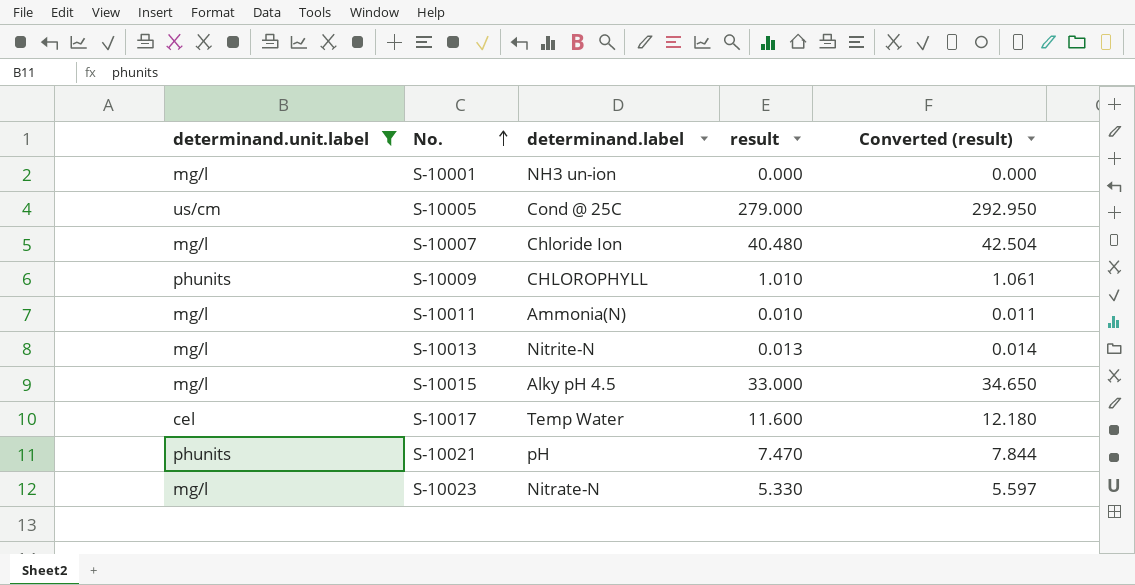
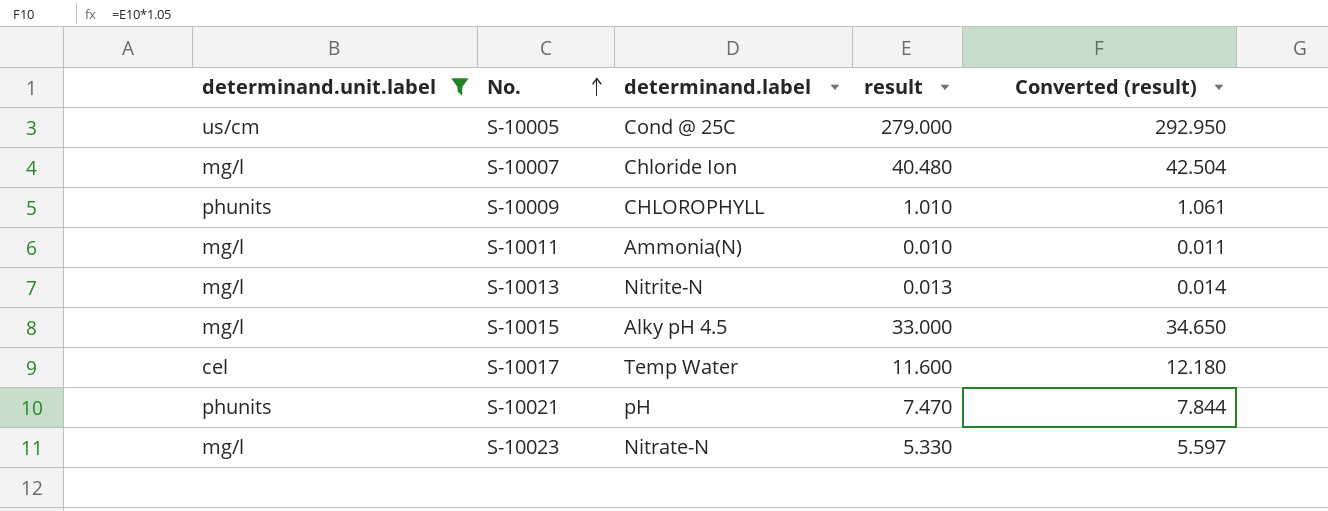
row S-10001: mg/l | NH3 un-ion | 0.000 | 0.000 -> none

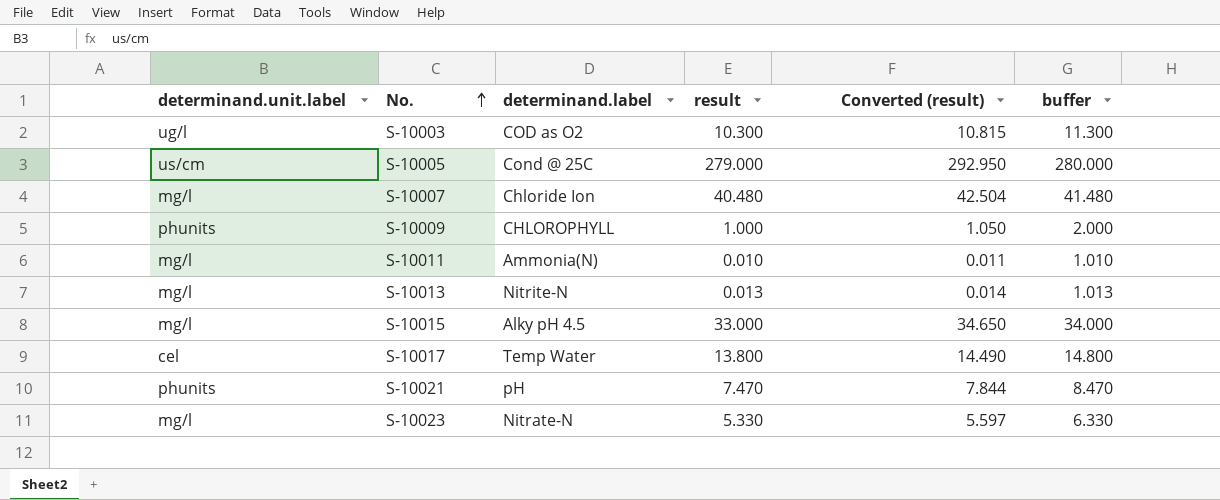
filter: determinand.unit.label != ug/l -> none
column buffer | formula: none -> [result] + 1
S-10009 | result: 1.010 -> 1.000
S-10009 | Converted (result): 1.061 -> 1.050
S-10017 | result: 11.600 -> 13.800
S-10017 | Converted (result): 12.180 -> 14.490

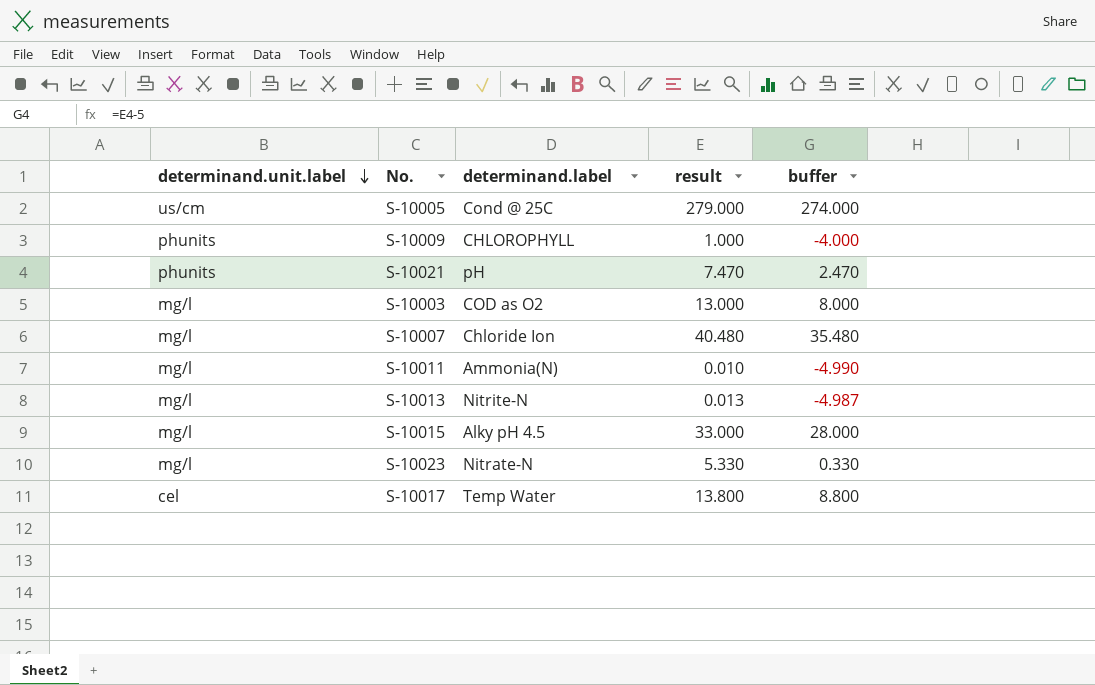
row order: No. ascending -> determinand.unit.label descending
column Converted (result) | formula: [result] * 1.05 -> none
column buffer | formula: [result] + 1 -> [result] - 5
S-10003 | determinand.unit.label: ug/l -> mg/l
S-10003 | result: 10.300 -> 13.000

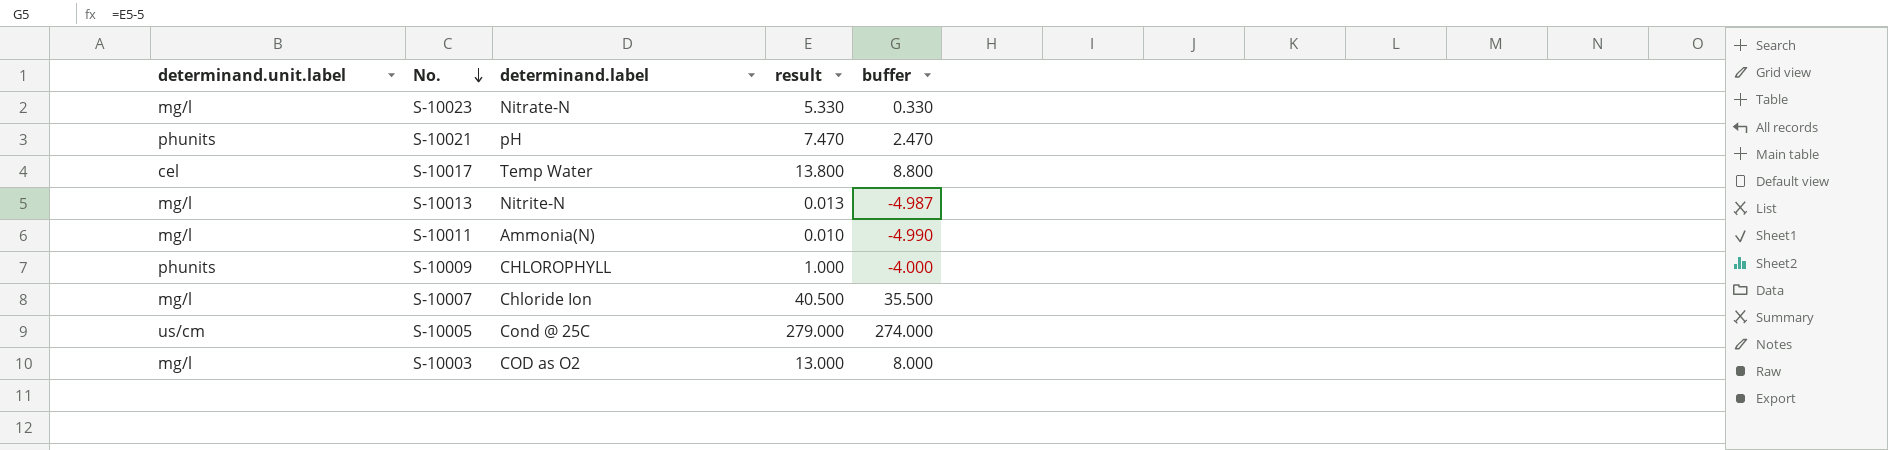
row order: determinand.unit.label descending -> No. descending
row S-10015: mg/l | Alky pH 4.5 | 33.000 | 28.000 -> none
S-10007 | result: 40.480 -> 40.500
S-10007 | buffer: 35.480 -> 35.500

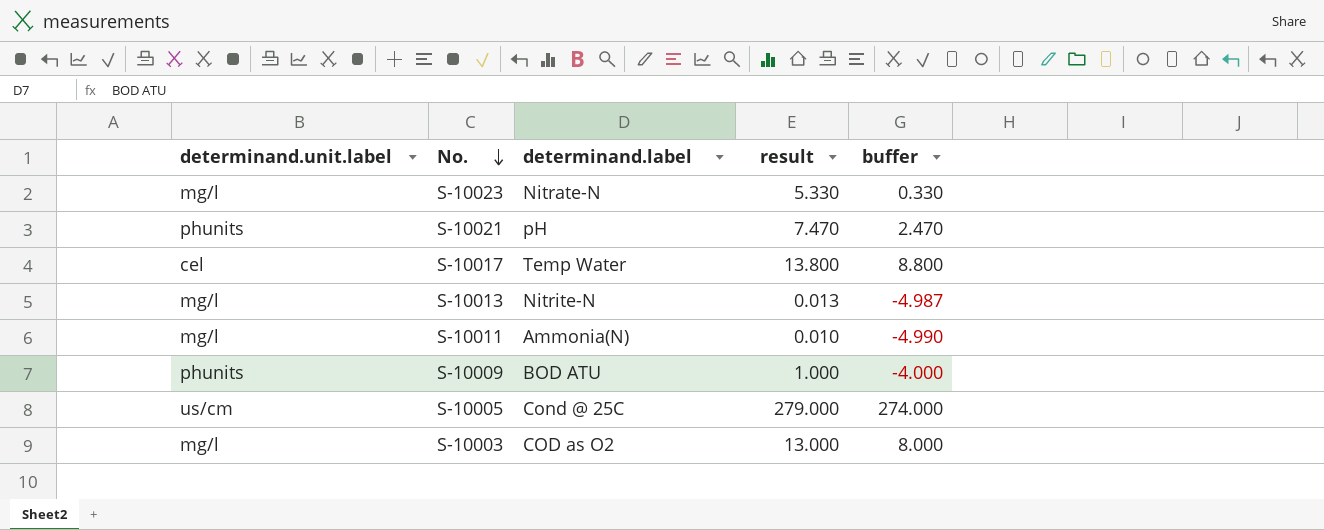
row S-10007: mg/l | Chloride Ion | 40.500 | 35.500 -> none
S-10009 | determinand.label: CHLOROPHYLL -> BOD ATU

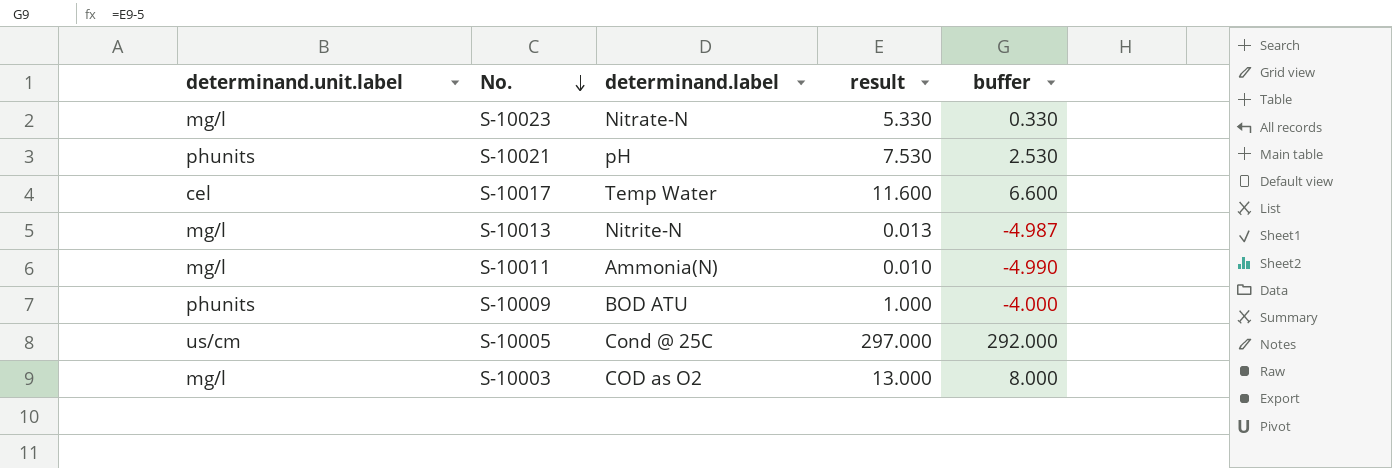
S-10021 | result: 7.470 -> 7.530
S-10021 | buffer: 2.470 -> 2.530
S-10017 | result: 13.800 -> 11.600
S-10017 | buffer: 8.800 -> 6.600
S-10005 | result: 279.000 -> 297.000
S-10005 | buffer: 274.000 -> 292.000

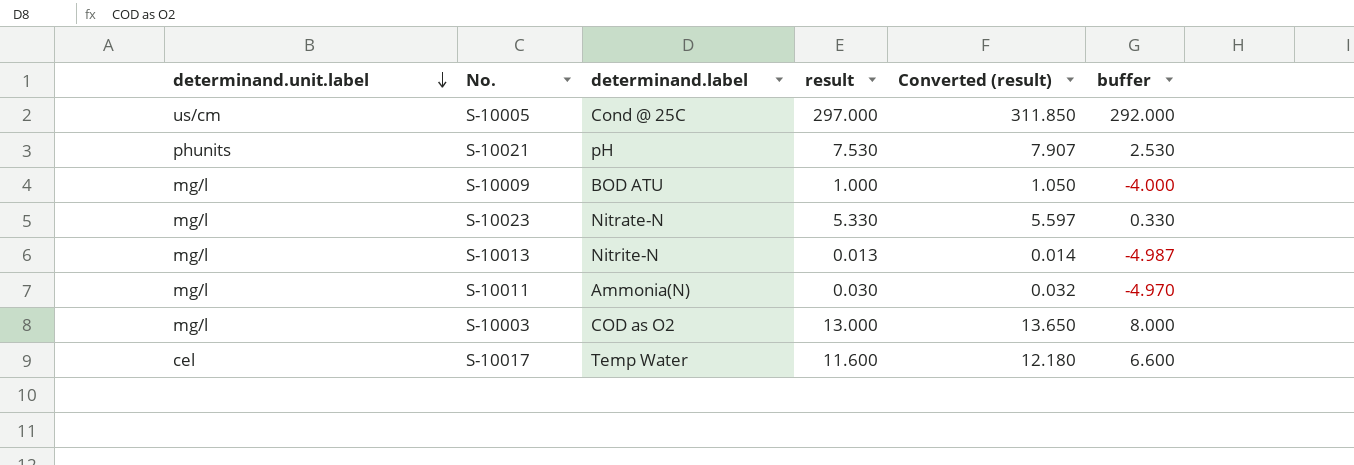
row order: No. descending -> determinand.unit.label descending
column Converted (result) | formula: none -> [result] * 1.05
S-10009 | determinand.unit.label: phunits -> mg/l
S-10011 | result: 0.010 -> 0.030
S-10011 | buffer: -4.990 -> -4.970

